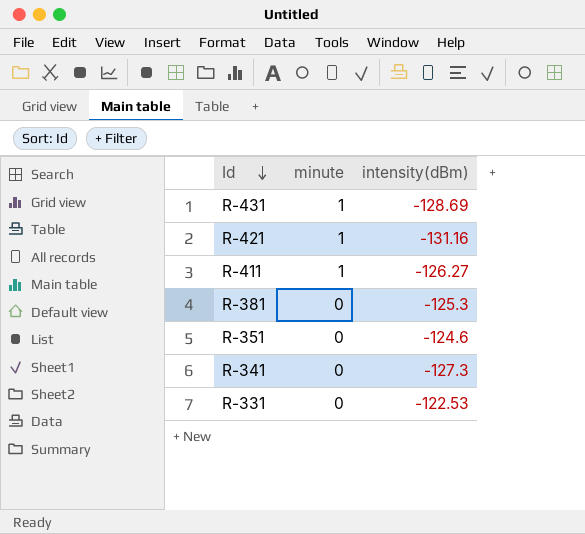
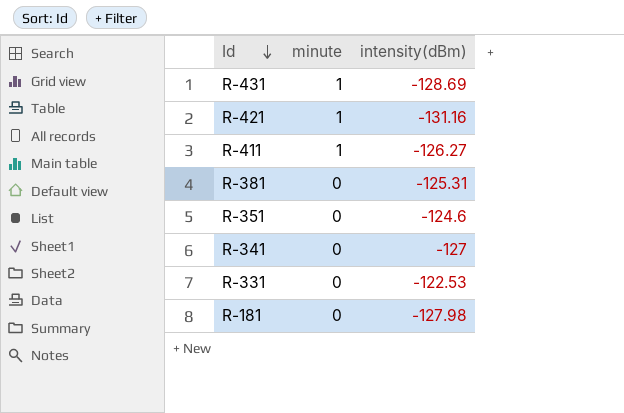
R-381 | intensity(dBm): -125.3 -> -125.31
R-341 | intensity(dBm): -127.3 -> -127
row R-181: none -> 0 | -127.98

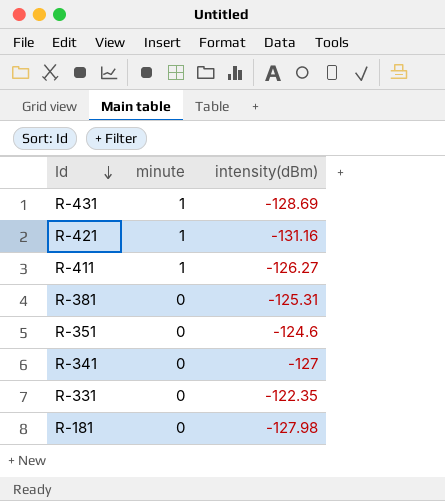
R-331 | intensity(dBm): -122.53 -> -122.35

